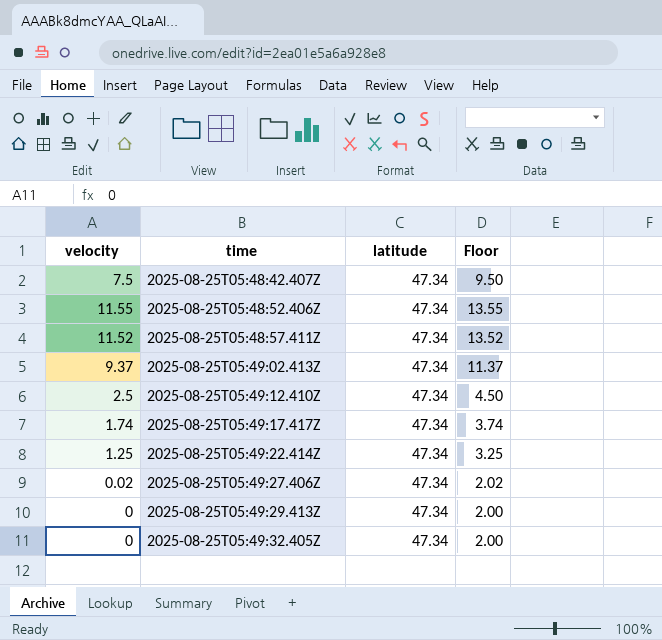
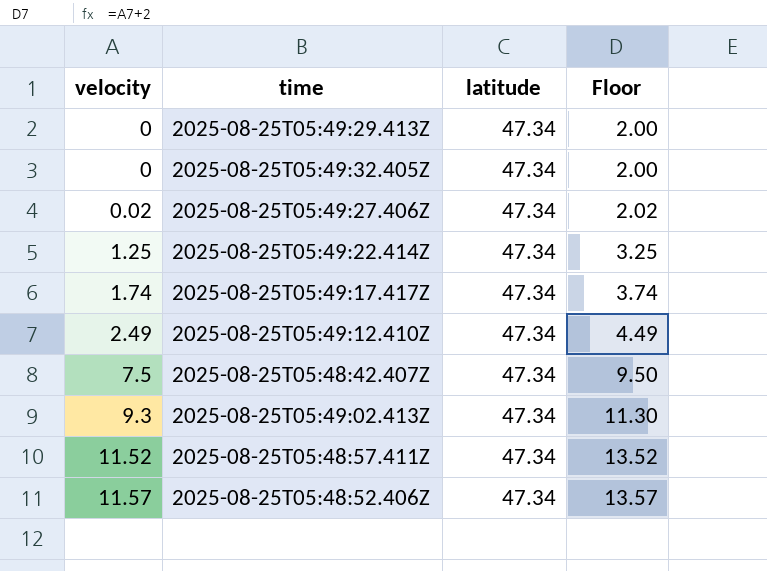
row order: time ascending -> velocity ascending
2025-08-25T05:49:12.410Z | velocity: 2.5 -> 2.49
2025-08-25T05:49:12.410Z | Floor: 4.50 -> 4.49
2025-08-25T05:49:02.413Z | velocity: 9.37 -> 9.3
2025-08-25T05:49:02.413Z | Floor: 11.37 -> 11.30
2025-08-25T05:48:52.406Z | velocity: 11.55 -> 11.57
2025-08-25T05:48:52.406Z | Floor: 13.55 -> 13.57

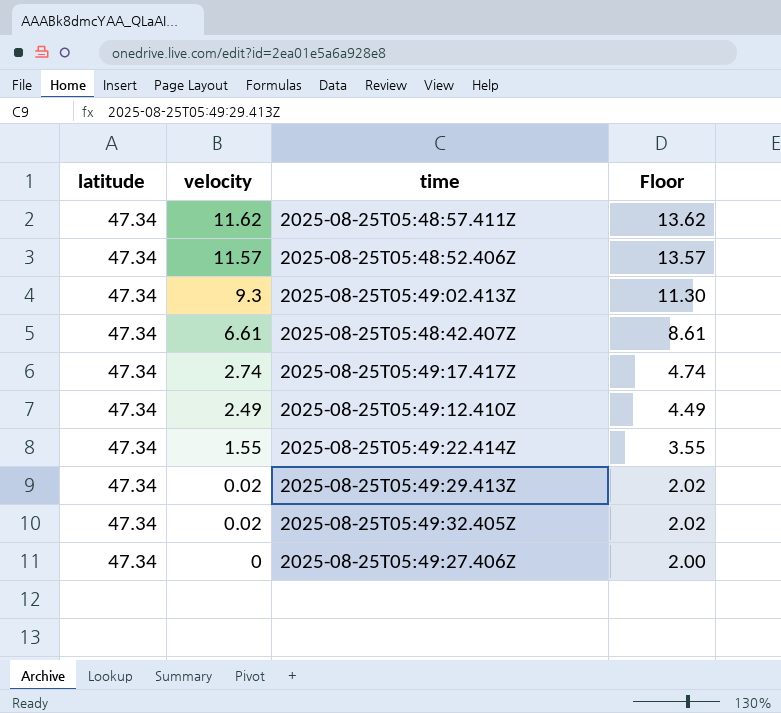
row order: velocity ascending -> velocity descending
column latitude | position: 3 -> 1
2025-08-25T05:48:57.411Z | velocity: 11.52 -> 11.62
2025-08-25T05:48:57.411Z | Floor: 13.52 -> 13.62
2025-08-25T05:48:42.407Z | velocity: 7.5 -> 6.61
2025-08-25T05:48:42.407Z | Floor: 9.50 -> 8.61
2025-08-25T05:49:17.417Z | velocity: 1.74 -> 2.74
2025-08-25T05:49:17.417Z | Floor: 3.74 -> 4.74
2025-08-25T05:49:22.414Z | velocity: 1.25 -> 1.55
2025-08-25T05:49:22.414Z | Floor: 3.25 -> 3.55
2025-08-25T05:49:29.413Z | velocity: 0 -> 0.02
2025-08-25T05:49:29.413Z | Floor: 2.00 -> 2.02
2025-08-25T05:49:32.405Z | velocity: 0 -> 0.02
2025-08-25T05:49:32.405Z | Floor: 2.00 -> 2.02
2025-08-25T05:49:27.406Z | velocity: 0.02 -> 0
2025-08-25T05:49:27.406Z | Floor: 2.02 -> 2.00

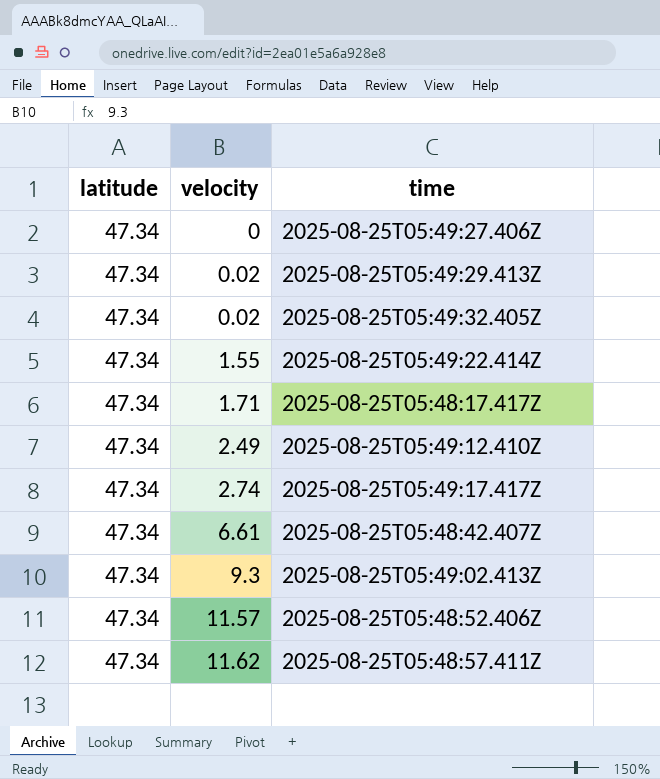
row order: velocity descending -> velocity ascending
column Floor | formula: [velocity] + 2 -> none
row 2025-08-25T05:48:17.417Z: none -> 47.34 | 1.71

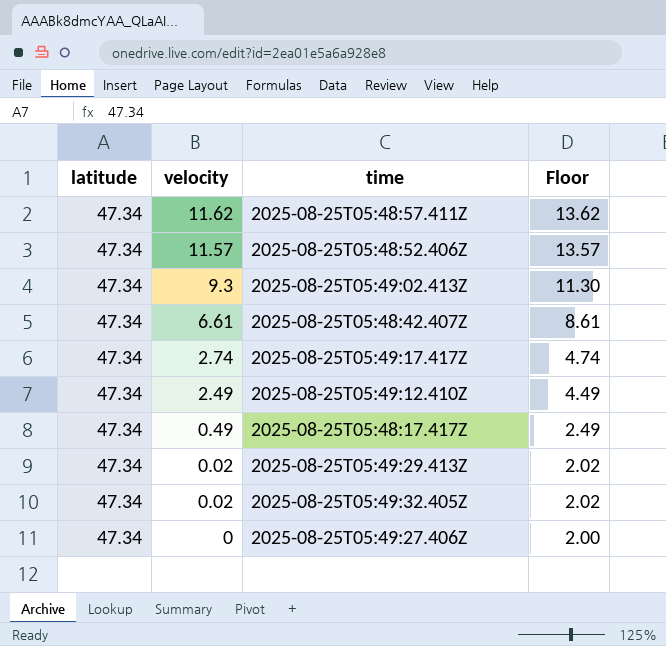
row order: velocity ascending -> velocity descending
column Floor | formula: none -> [velocity] + 2
row 2025-08-25T05:49:22.414Z: 47.34 | 1.55 -> none
2025-08-25T05:48:17.417Z | velocity: 1.71 -> 0.49

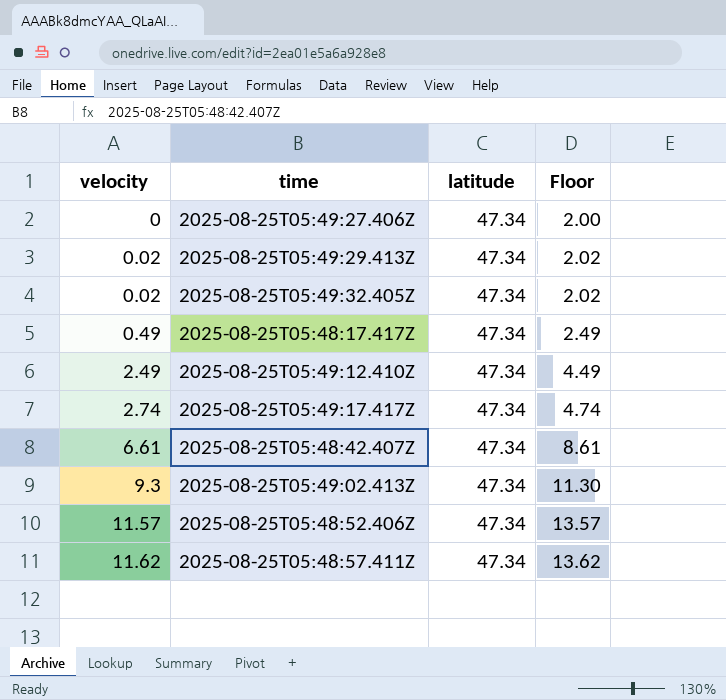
row order: velocity descending -> velocity ascending
column latitude | position: 1 -> 3

